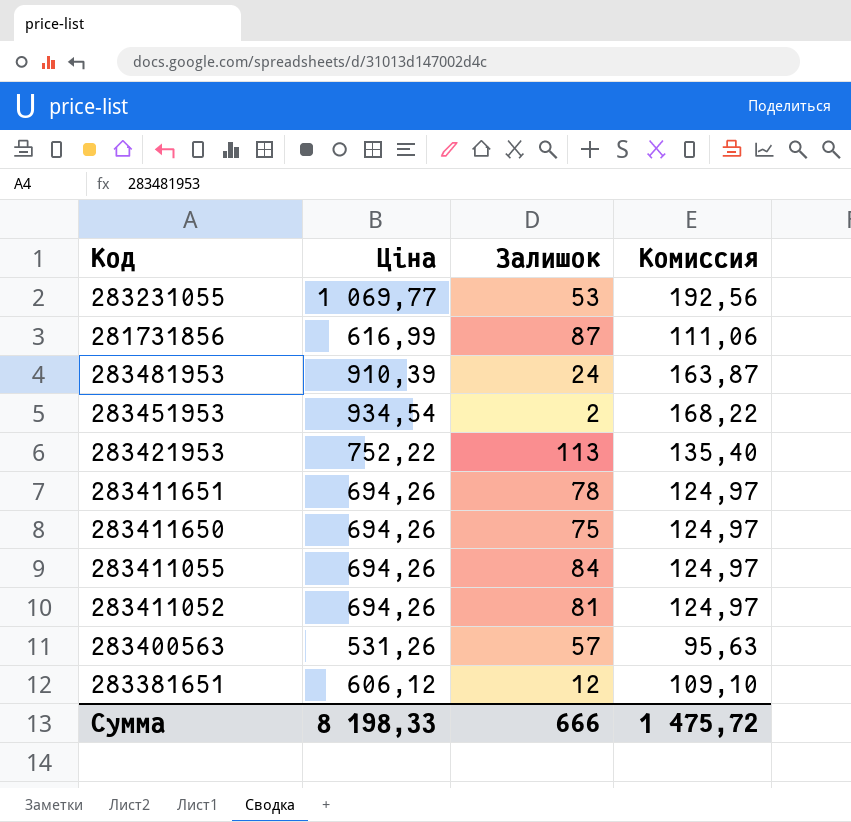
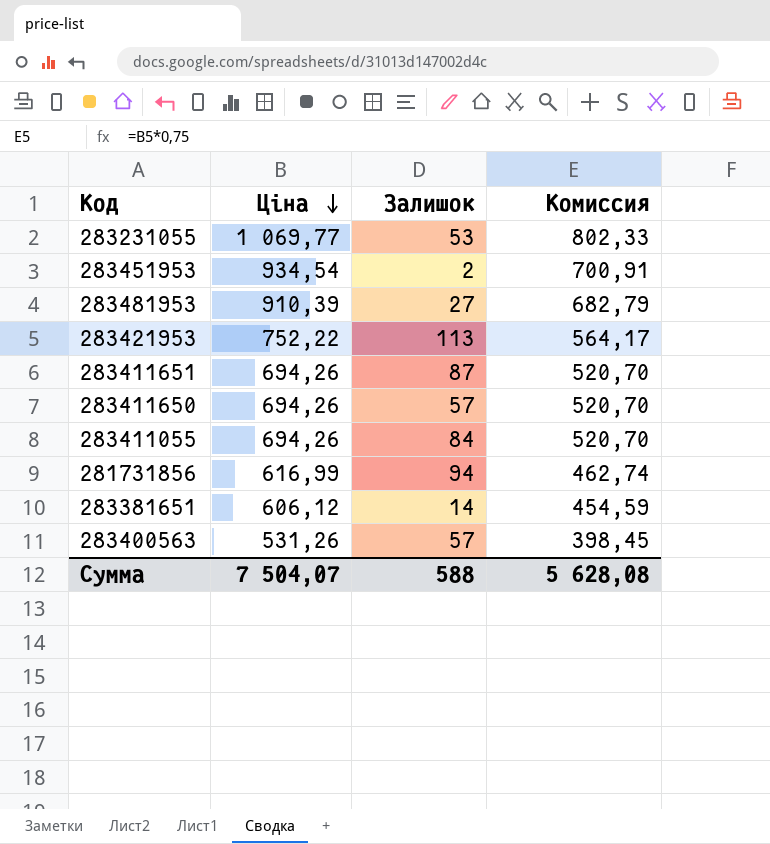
row order: none -> Ціна descending
column Комиссия | formula: [Ціна] * 0,18 -> [Ціна] * 0,75
row 283411052: 694,26 | 81 | 124,97 -> none
283481953 | Залишок: 24 -> 27
283411651 | Залишок: 78 -> 87
283411650 | Залишок: 75 -> 57
281731856 | Залишок: 87 -> 94
283381651 | Залишок: 12 -> 14
Сумма | Ціна: 8 198,33 -> 7 504,07
Сумма | Залишок: 666 -> 588
Сумма | Комиссия: 1 475,72 -> 5 628,08

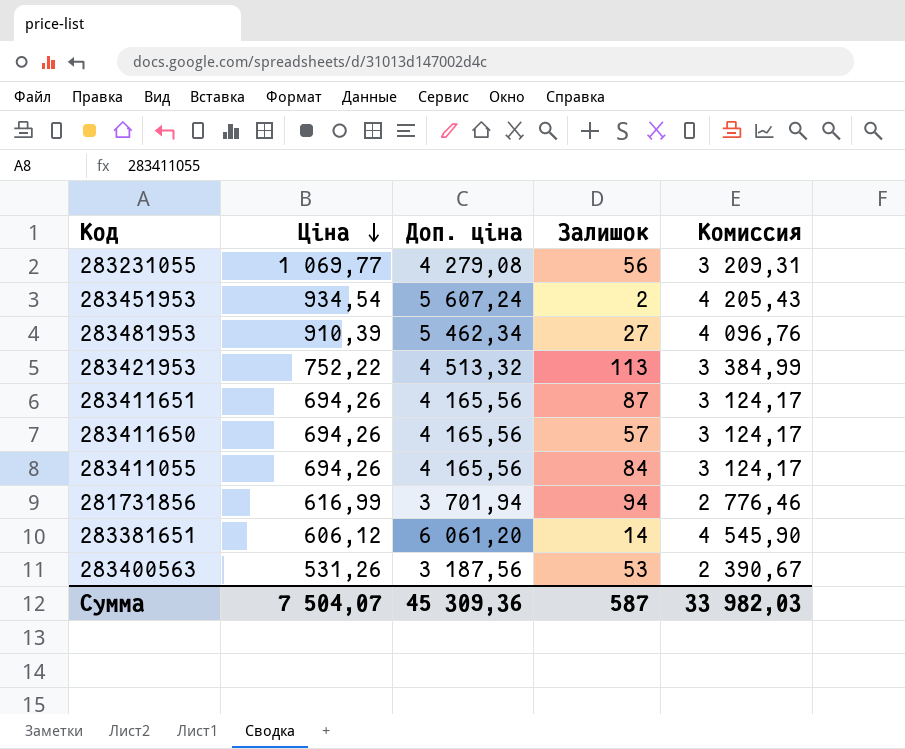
column Доп. ціна | position: none -> 3
column Комиссия | formula: [Ціна] * 0,75 -> [Доп. ціна] * 0,75
283231055 | Залишок: 53 -> 56
283400563 | Залишок: 57 -> 53
Сумма | Залишок: 588 -> 587
Сумма | Комиссия: 5 628,08 -> 33 982,03

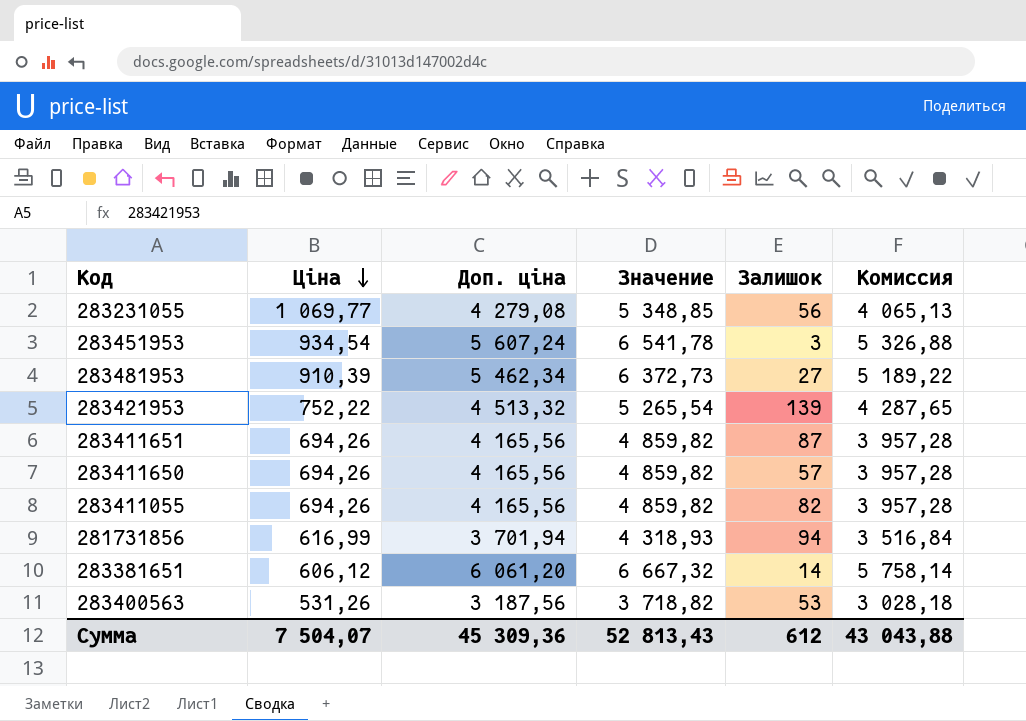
column Значение | formula: none -> [Ціна] + [Доп. ціна]
column Комиссия | formula: [Доп. ціна] * 0,75 -> [Доп. ціна] * 0,95
283451953 | Залишок: 2 -> 3
283421953 | Залишок: 113 -> 139
283411055 | Залишок: 84 -> 82
Сумма | Залишок: 587 -> 612
Сумма | Комиссия: 33 982,03 -> 43 043,88

